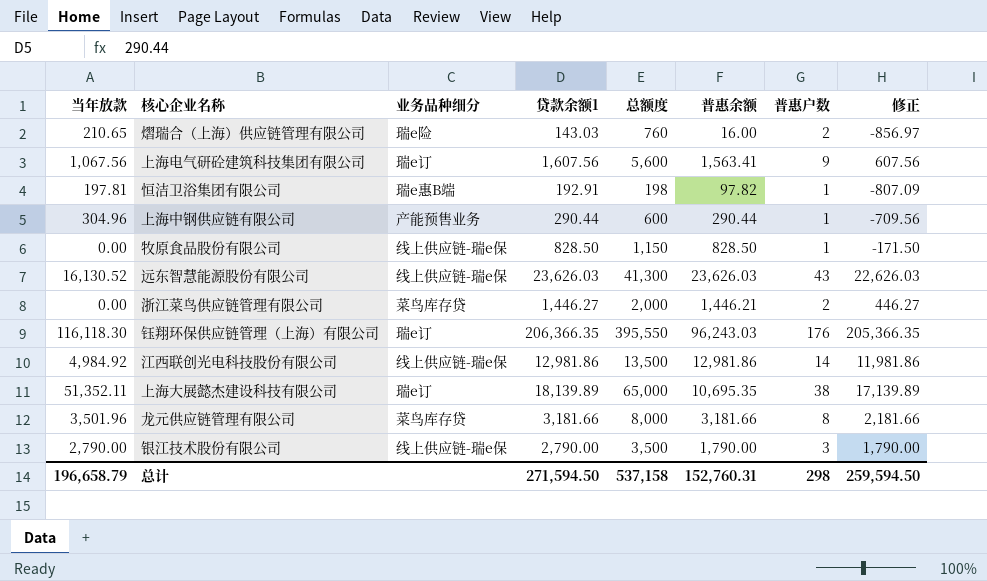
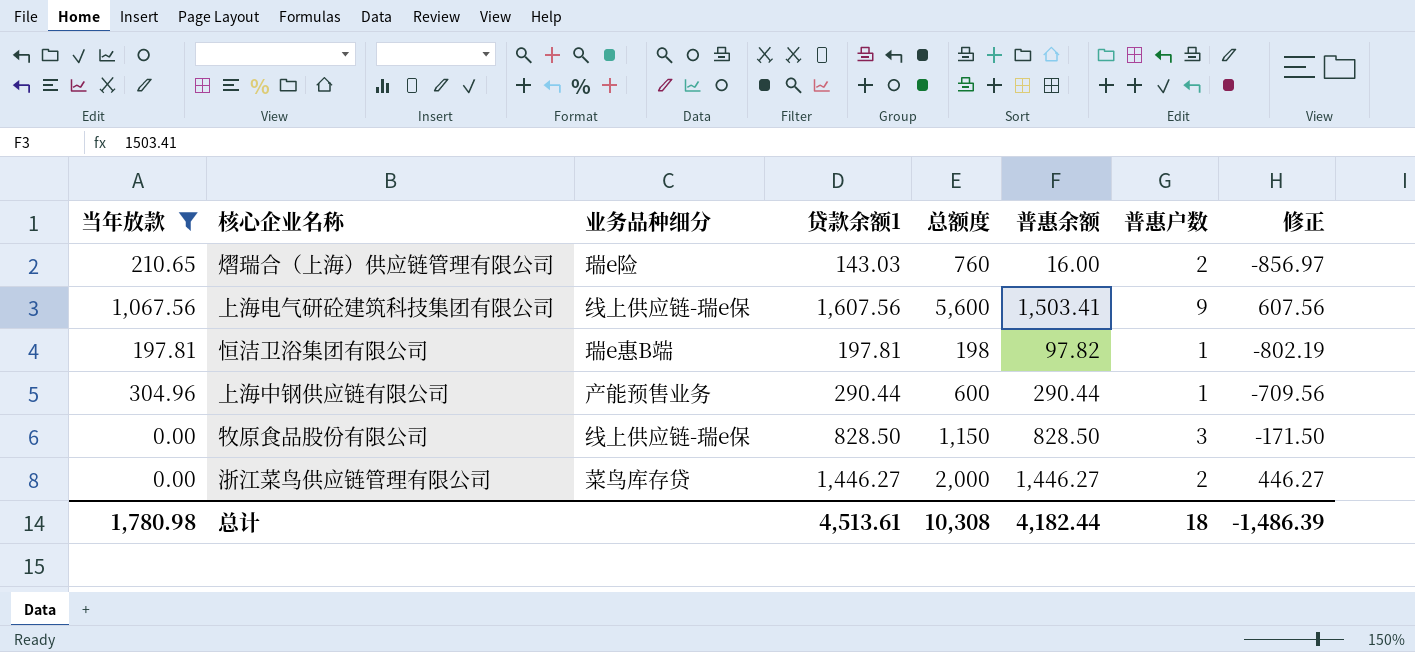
filter: none -> 当年放款 <= 1,067.56
上海电气研砼建筑科技集团有限公司 | 业务品种细分: 瑞e订 -> 线上供应链-瑞e保
上海电气研砼建筑科技集团有限公司 | 普惠余额: 1,563.41 -> 1,503.41
恒洁卫浴集团有限公司 | 贷款余额1: 192.91 -> 197.81
恒洁卫浴集团有限公司 | 修正: -807.09 -> -802.19
牧原食品股份有限公司 | 普惠户数: 1 -> 3
浙江菜鸟供应链管理有限公司 | 普惠余额: 1,446.21 -> 1,446.27
总计 | 当年放款: 196,658.79 -> 1,780.98
总计 | 贷款余额1: 271,594.50 -> 4,513.61
总计 | 总额度: 537,158 -> 10,308
总计 | 普惠余额: 152,760.31 -> 4,182.44
总计 | 普惠户数: 298 -> 18
总计 | 修正: 259,594.50 -> -1,486.39

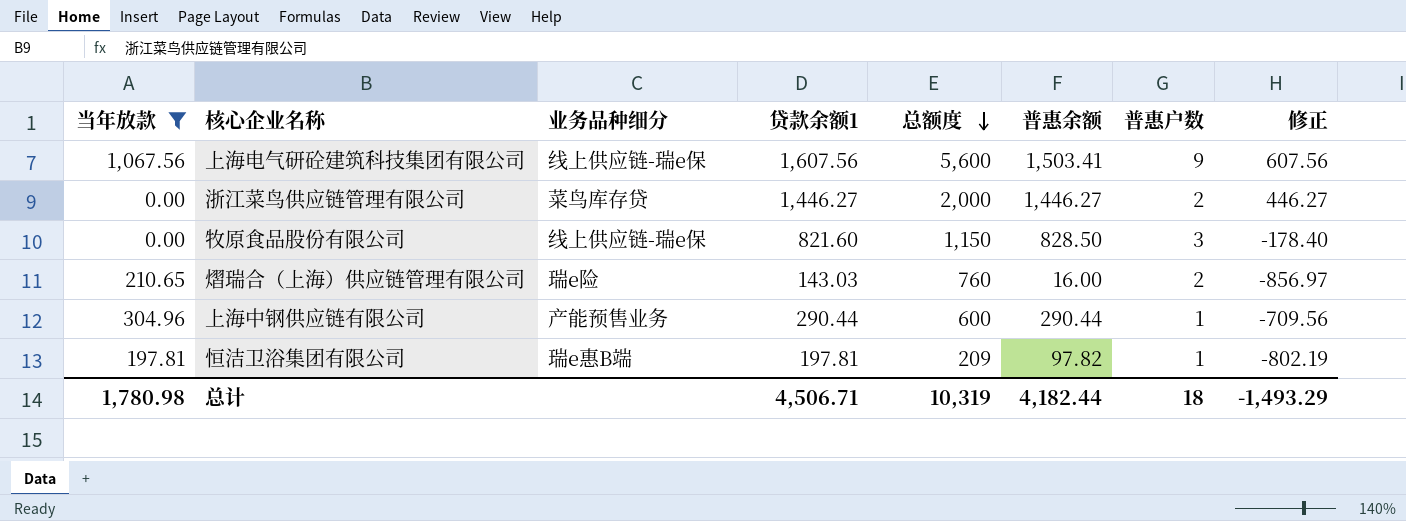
row order: none -> 总额度 descending
牧原食品股份有限公司 | 贷款余额1: 828.50 -> 821.60
牧原食品股份有限公司 | 修正: -171.50 -> -178.40
恒洁卫浴集团有限公司 | 总额度: 198 -> 209
总计 | 贷款余额1: 4,513.61 -> 4,506.71
总计 | 总额度: 10,308 -> 10,319
总计 | 修正: -1,486.39 -> -1,493.29

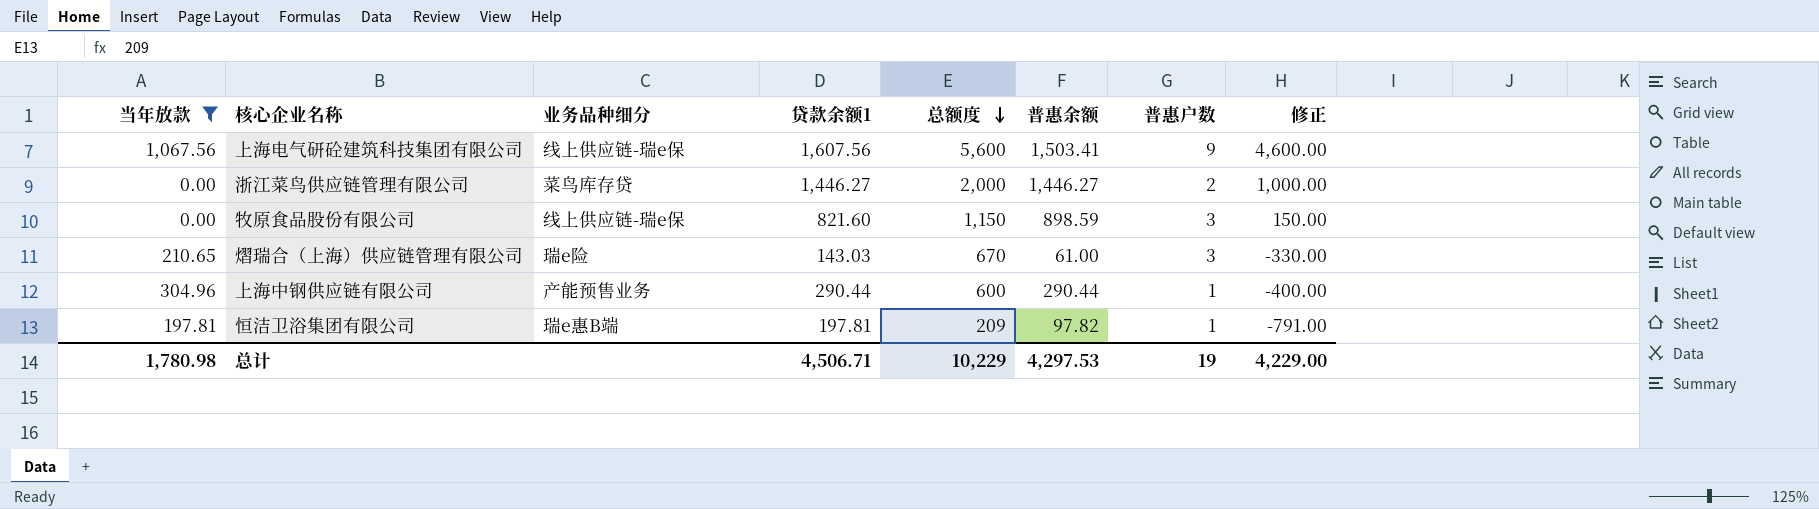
column 修正 | formula: [贷款余额1] - 1000 -> [总额度] - 1000
牧原食品股份有限公司 | 普惠余额: 828.50 -> 898.59
熠瑞合（上海）供应链管理有限公司 | 总额度: 760 -> 670
熠瑞合（上海）供应链管理有限公司 | 普惠余额: 16.00 -> 61.00
熠瑞合（上海）供应链管理有限公司 | 普惠户数: 2 -> 3
总计 | 总额度: 10,319 -> 10,229
总计 | 普惠余额: 4,182.44 -> 4,297.53
总计 | 普惠户数: 18 -> 19
总计 | 修正: -1,493.29 -> 4,229.00

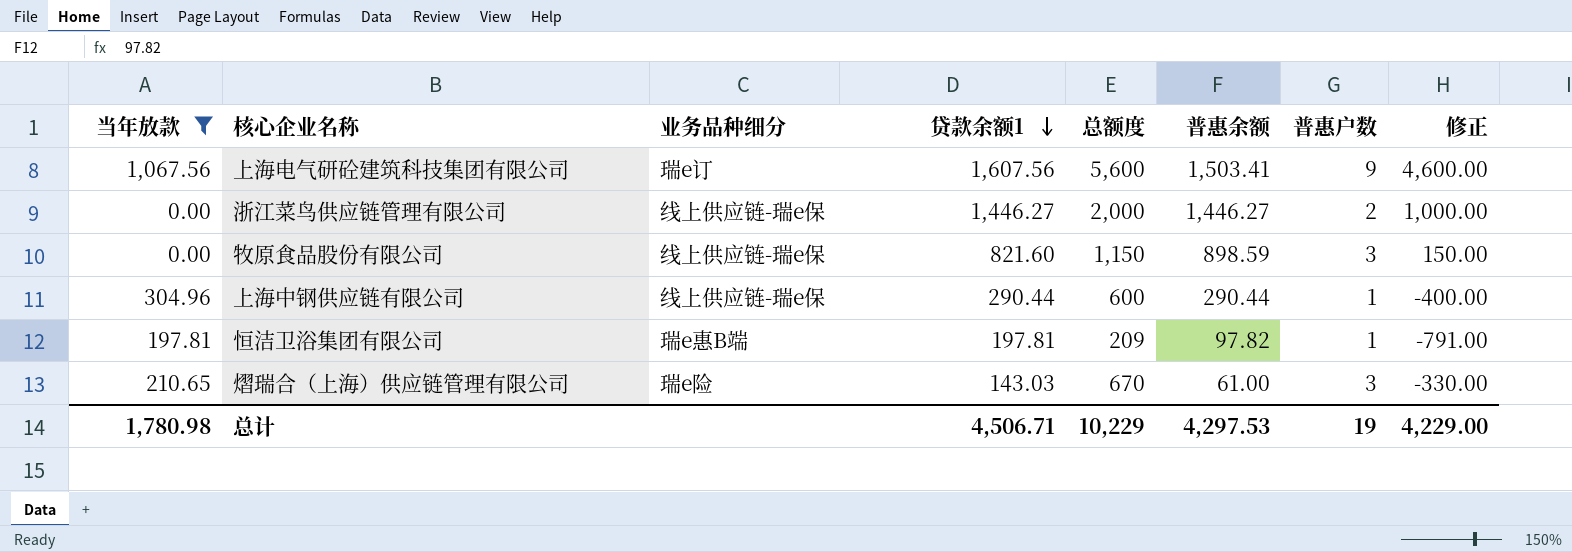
row order: 总额度 descending -> 贷款余额1 descending
上海电气研砼建筑科技集团有限公司 | 业务品种细分: 线上供应链-瑞e保 -> 瑞e订
浙江菜鸟供应链管理有限公司 | 业务品种细分: 菜鸟库存贷 -> 线上供应链-瑞e保
上海中钢供应链有限公司 | 业务品种细分: 产能预售业务 -> 线上供应链-瑞e保

